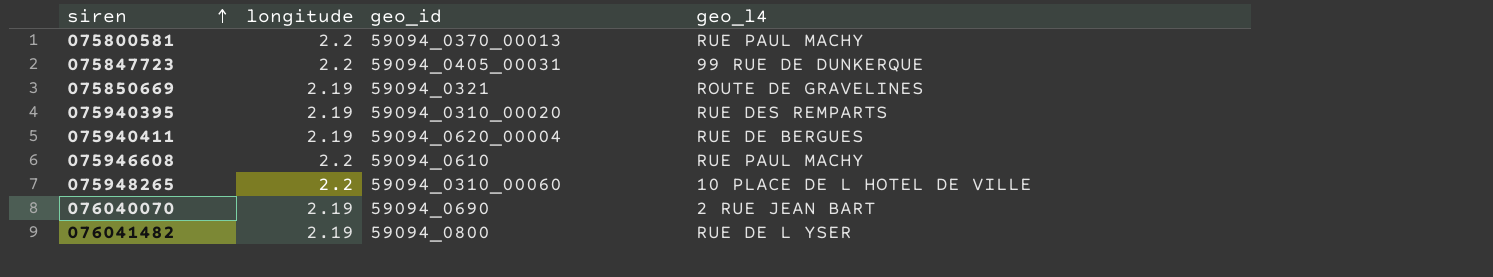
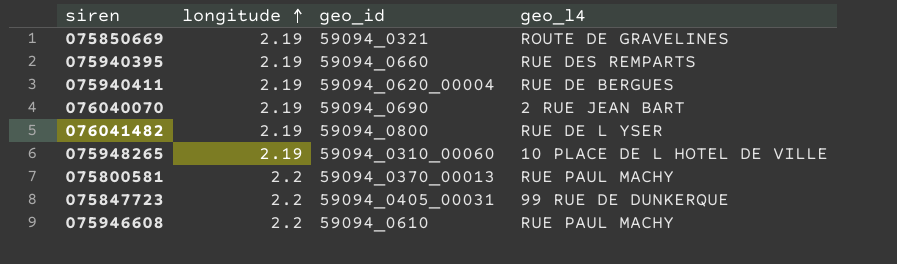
row order: siren ascending -> longitude ascending
075940395 | geo_id: 59094_0310_00020 -> 59094_0660
075948265 | longitude: 2.2 -> 2.19

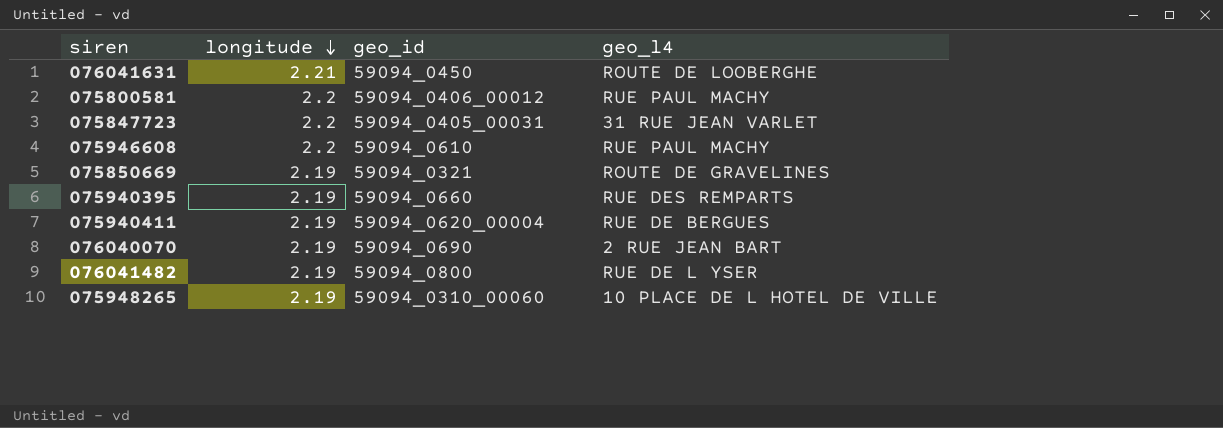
row order: longitude ascending -> longitude descending
row 076041631: none -> 2.21 | 59094_0450 | ROUTE DE LOOBERGHE
075800581 | geo_id: 59094_0370_00013 -> 59094_0406_00012
075847723 | geo_l4: 99 RUE DE DUNKERQUE -> 31 RUE JEAN VARLET

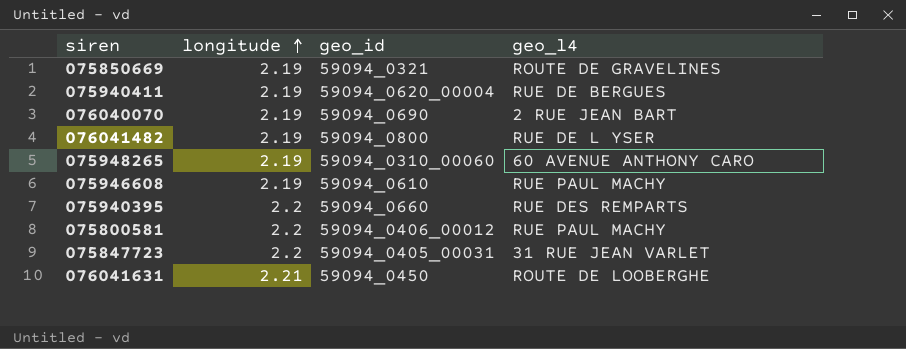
row order: longitude descending -> longitude ascending
075948265 | geo_l4: 10 PLACE DE L HOTEL DE VILLE -> 60 AVENUE ANTHONY CARO
075946608 | longitude: 2.2 -> 2.19
075940395 | longitude: 2.19 -> 2.2

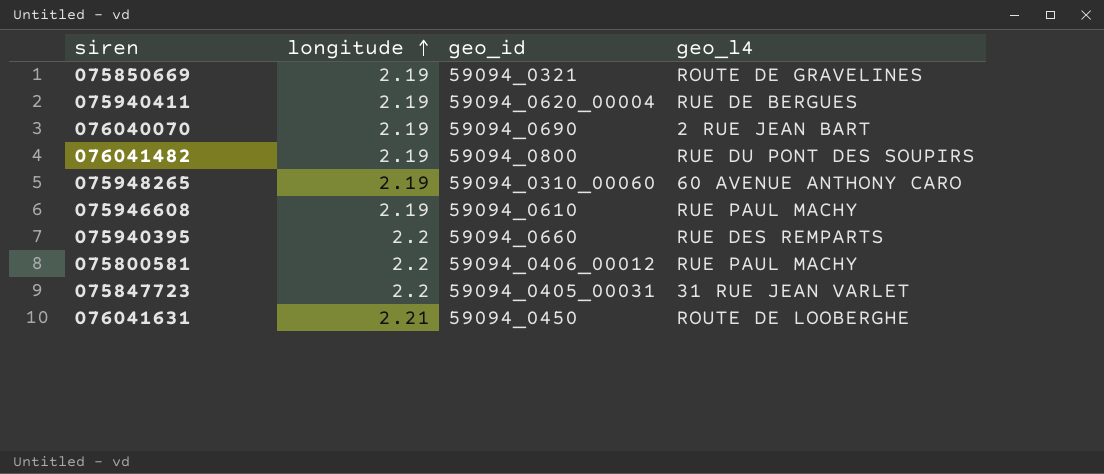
076041482 | geo_l4: RUE DE L YSER -> RUE DU PONT DES SOUPIRS

